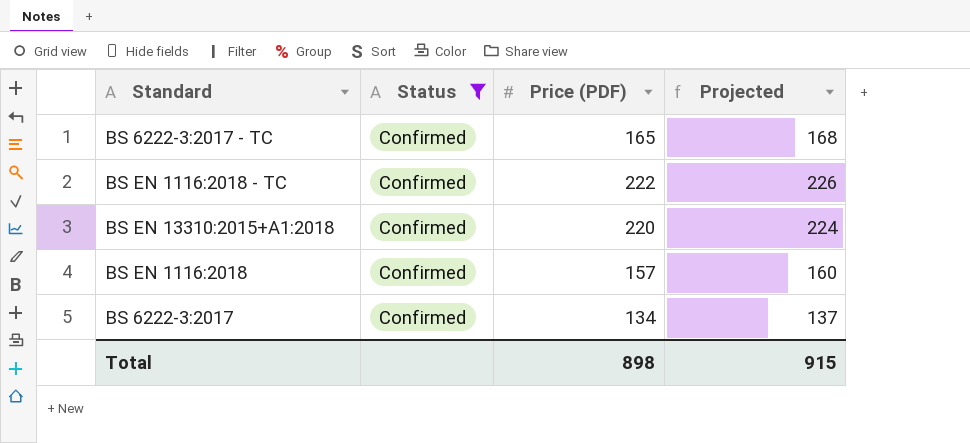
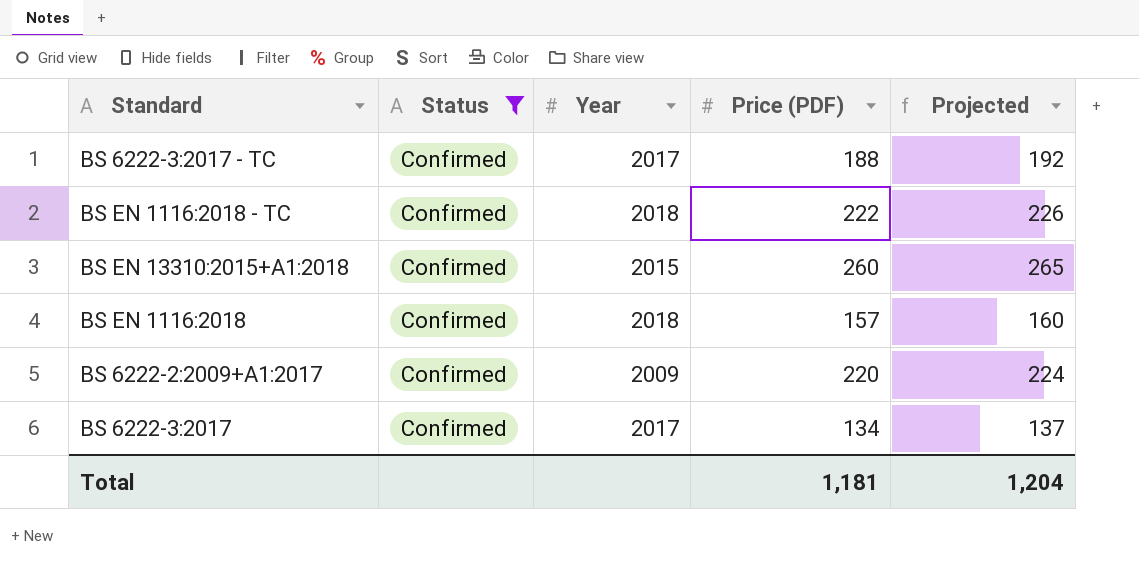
column Year | position: none -> 3
BS 6222-3:2017 - TC | Price (PDF): 165 -> 188
BS 6222-3:2017 - TC | Projected: 168 -> 192
BS EN 13310:2015+A1:2018 | Price (PDF): 220 -> 260
BS EN 13310:2015+A1:2018 | Projected: 224 -> 265
row BS 6222-2:2009+A1:2017: none -> Confirmed | 2009 | 220 | 224
Total | Price (PDF): 898 -> 1,181
Total | Projected: 915 -> 1,204

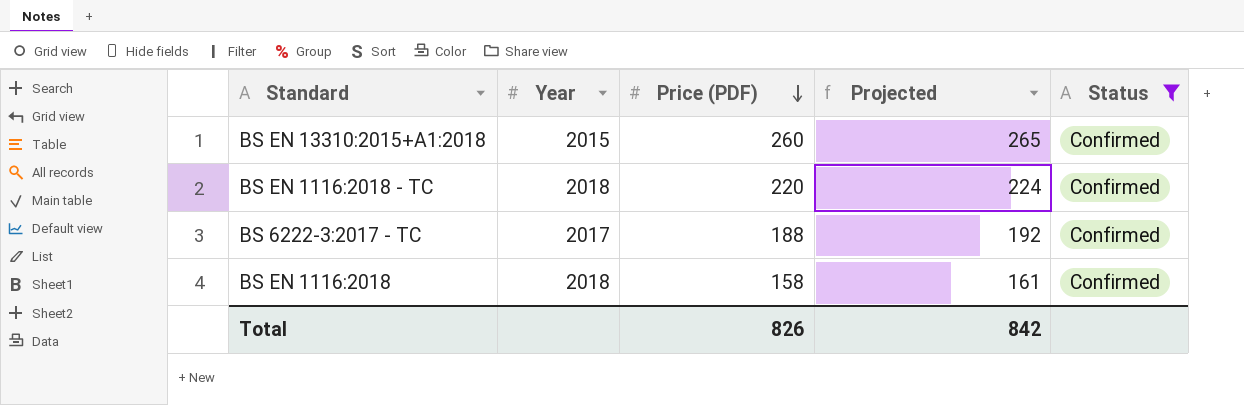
row order: none -> Price (PDF) descending
column Status | position: 2 -> 5
row BS 6222-2:2009+A1:2017: Confirmed | 2009 | 220 | 224 -> none
row BS 6222-3:2017: Confirmed | 2017 | 134 | 137 -> none
BS EN 1116:2018 - TC | Price (PDF): 222 -> 220
BS EN 1116:2018 - TC | Projected: 226 -> 224
BS EN 1116:2018 | Price (PDF): 157 -> 158
BS EN 1116:2018 | Projected: 160 -> 161
Total | Price (PDF): 1,181 -> 826
Total | Projected: 1,204 -> 842

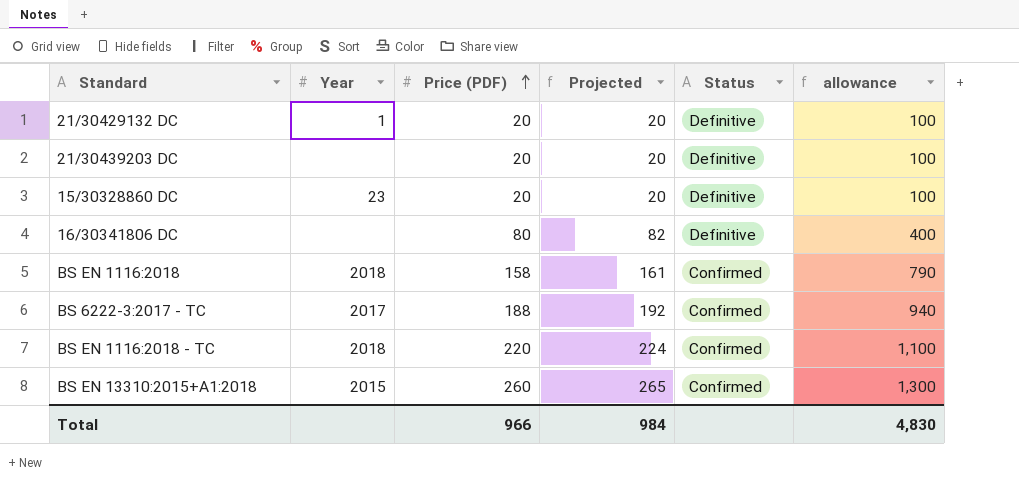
filter: Status = Confirmed -> none
row order: Price (PDF) descending -> Price (PDF) ascending
column allowance | formula: none -> [Price (PDF)] * 5
Total | Price (PDF): 826 -> 966
Total | Projected: 842 -> 984

